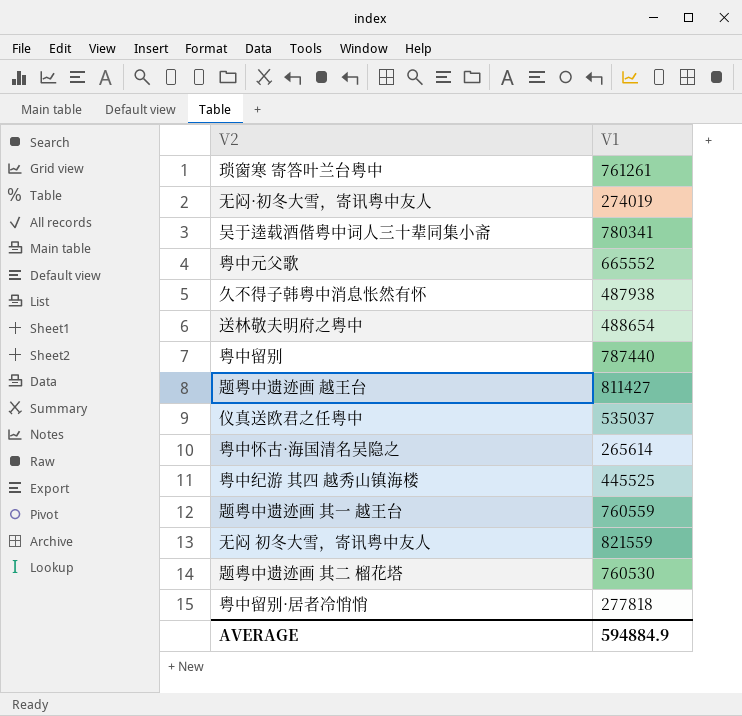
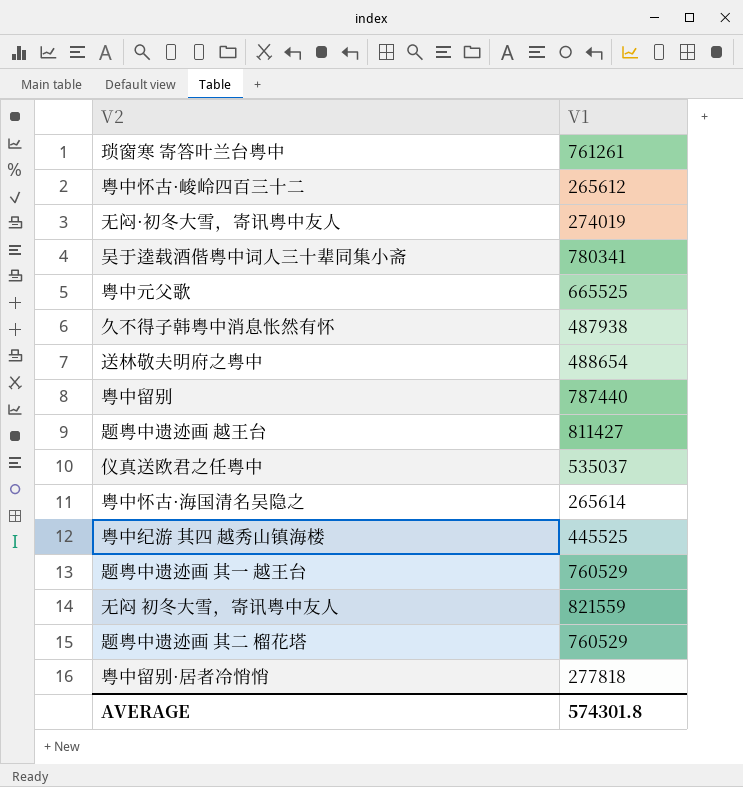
row 粤中怀古·峻岭四百三十二: none -> 265612
粤中元父歌 | V1: 665552 -> 665525
题粤中遗迹画 其一 越王台 | V1: 760559 -> 760529
题粤中遗迹画 其二 榴花塔 | V1: 760530 -> 760529
AVERAGE | V1: 594884.9 -> 574301.8

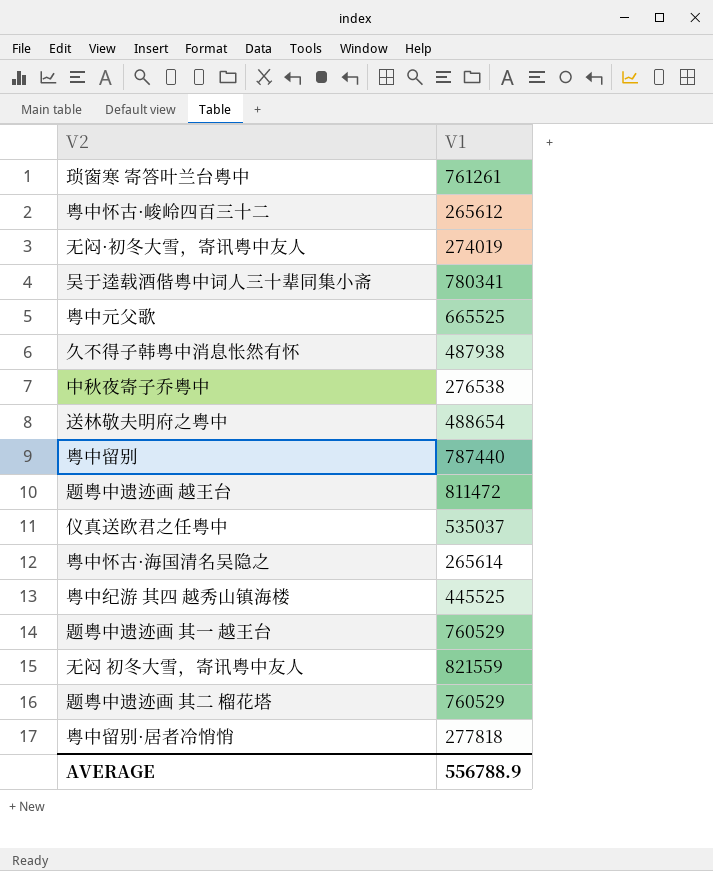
row 中秋夜寄子乔粤中: none -> 276538
题粤中遗迹画 越王台 | V1: 811427 -> 811472
AVERAGE | V1: 574301.8 -> 556788.9

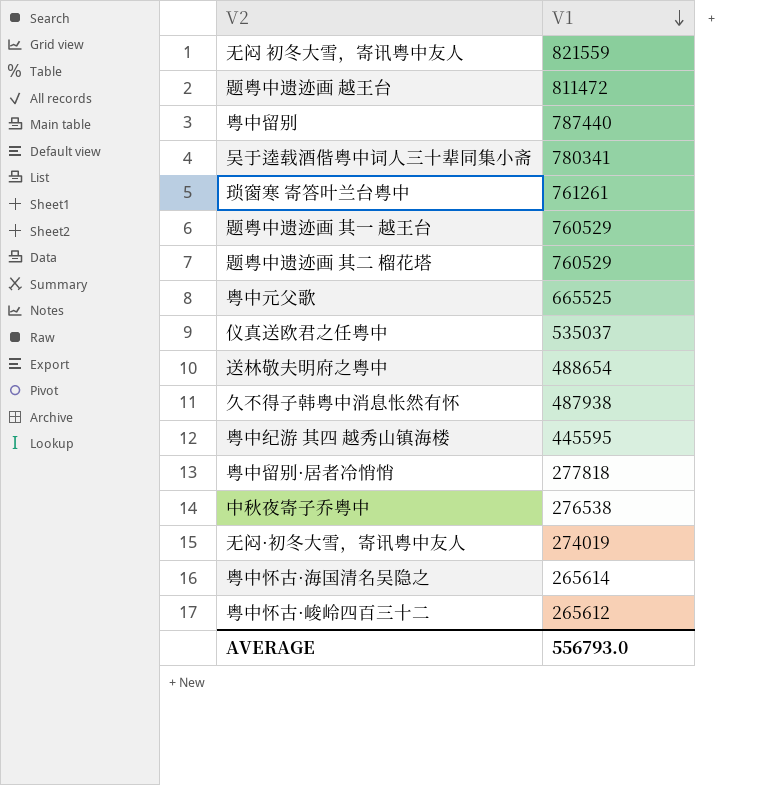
row order: none -> V1 descending
粤中纪游 其四 越秀山镇海楼 | V1: 445525 -> 445595
AVERAGE | V1: 556788.9 -> 556793.0

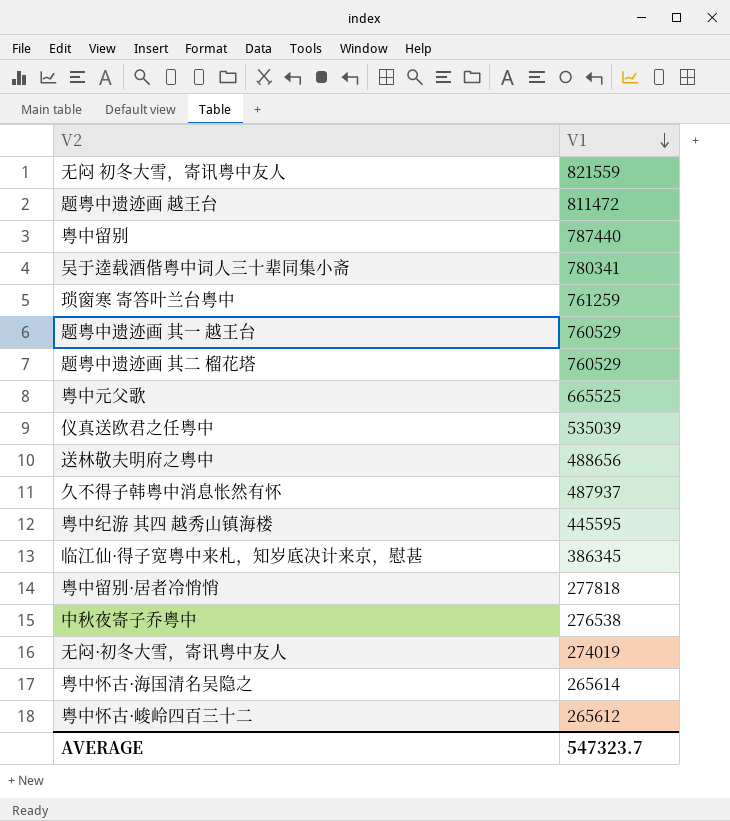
琐窗寒 寄答叶兰台粤中 | V1: 761261 -> 761259
仪真送欧君之任粤中 | V1: 535037 -> 535039
送林敬夫明府之粤中 | V1: 488654 -> 488656
久不得子韩粤中消息怅然有怀 | V1: 487938 -> 487937
row 临江仙·得子宽粤中来札，知岁底决计来京，慰甚: none -> 386345
AVERAGE | V1: 556793.0 -> 547323.7

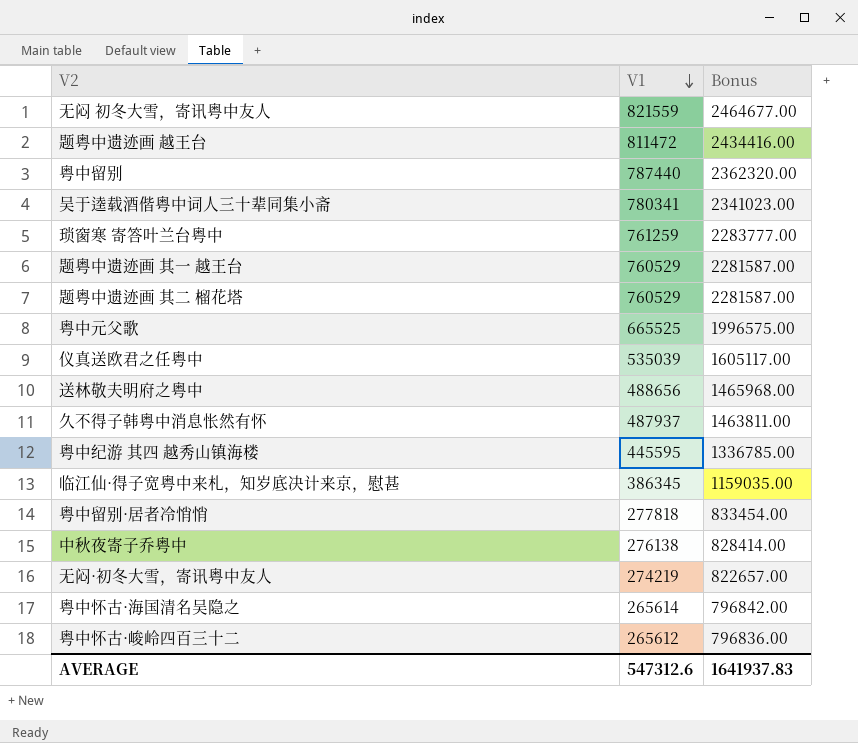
column Bonus | formula: none -> [V1] * 3
中秋夜寄子乔粤中 | V1: 276538 -> 276138
无闷·初冬大雪，寄讯粤中友人 | V1: 274019 -> 274219
AVERAGE | V1: 547323.7 -> 547312.6

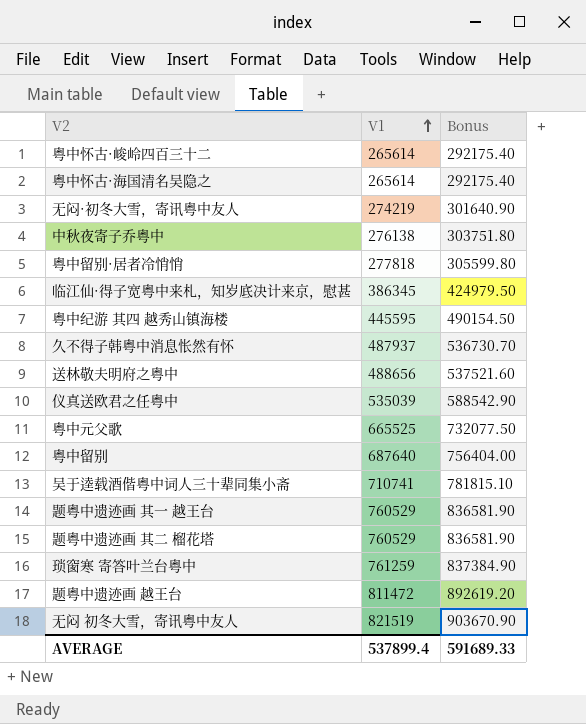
row order: V1 descending -> V1 ascending
column Bonus | formula: [V1] * 3 -> [V1] * 1.1
粤中怀古·峻岭四百三十二 | V1: 265612 -> 265614
粤中留别 | V1: 787440 -> 687640
吴于逵载酒偕粤中词人三十辈同集小斋 | V1: 780341 -> 710741
无闷 初冬大雪，寄讯粤中友人 | V1: 821559 -> 821519
AVERAGE | V1: 547312.6 -> 537899.4
AVERAGE | Bonus: 1641937.83 -> 591689.33

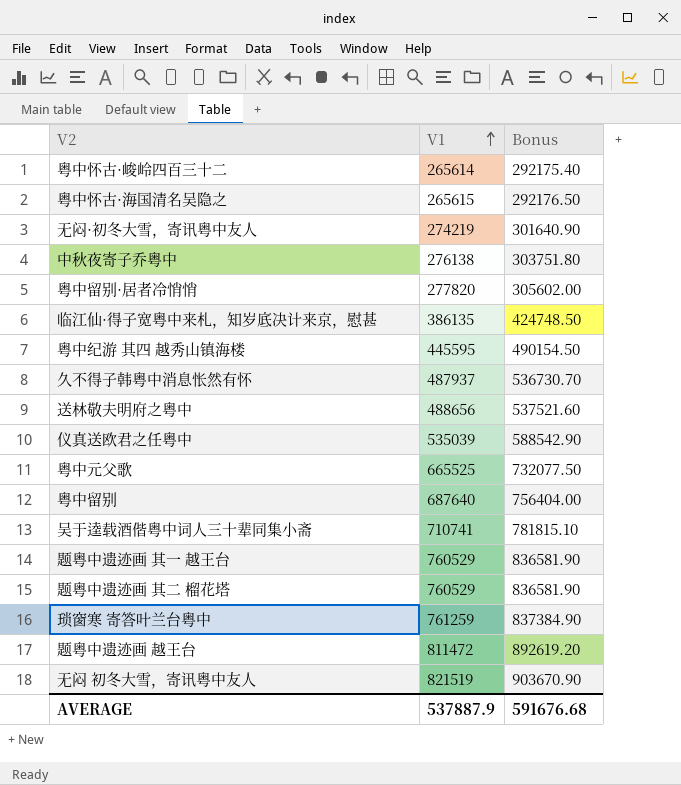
粤中怀古·海国清名吴隐之 | V1: 265614 -> 265615
粤中怀古·海国清名吴隐之 | Bonus: 292175.40 -> 292176.50
粤中留别·居者冷悄悄 | V1: 277818 -> 277820
粤中留别·居者冷悄悄 | Bonus: 305599.80 -> 305602.00
临江仙·得子宽粤中来札，知岁底决计来京，慰甚 | V1: 386345 -> 386135
临江仙·得子宽粤中来札，知岁底决计来京，慰甚 | Bonus: 424979.50 -> 424748.50
AVERAGE | V1: 537899.4 -> 537887.9
AVERAGE | Bonus: 591689.33 -> 591676.68

